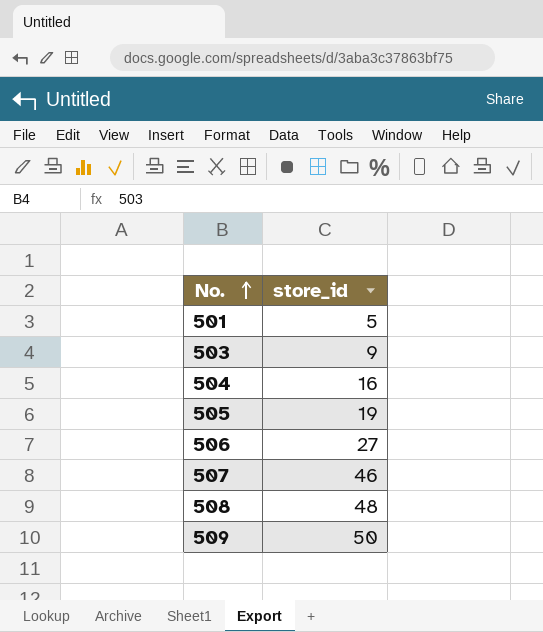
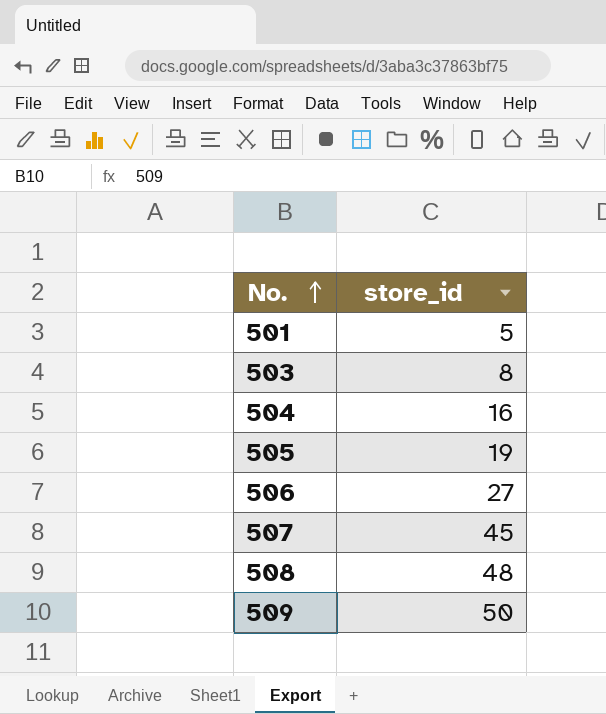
503 | store_id: 9 -> 8
507 | store_id: 46 -> 45

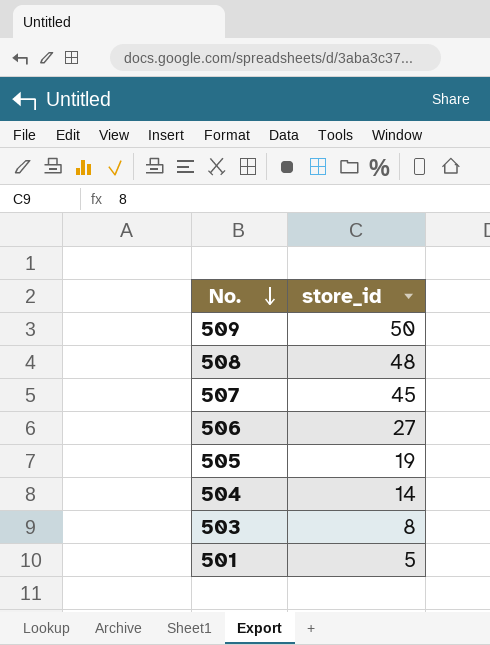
row order: No. ascending -> No. descending
504 | store_id: 16 -> 14

